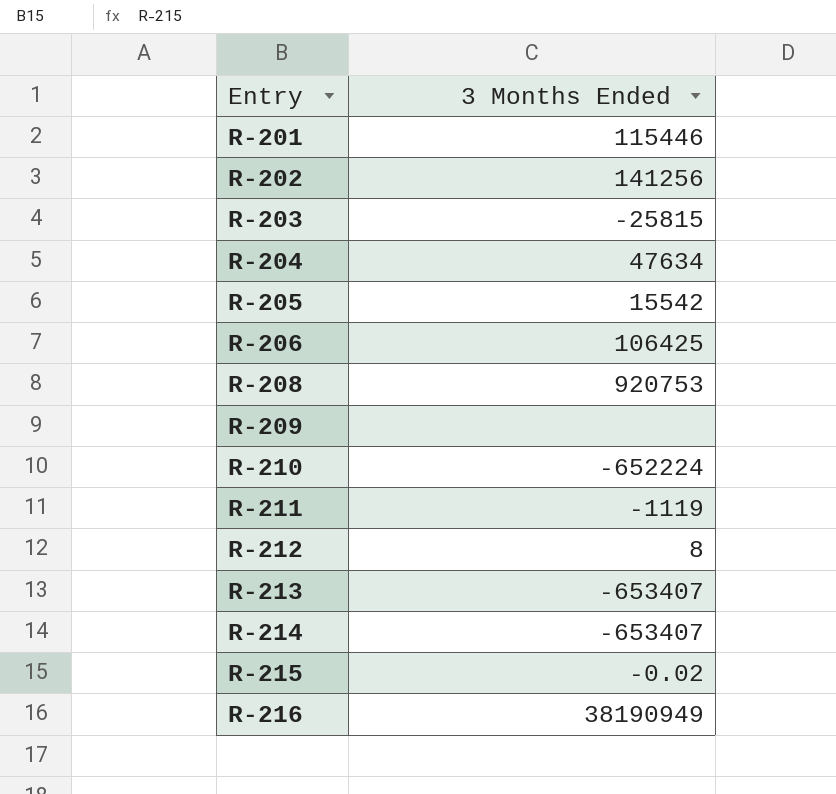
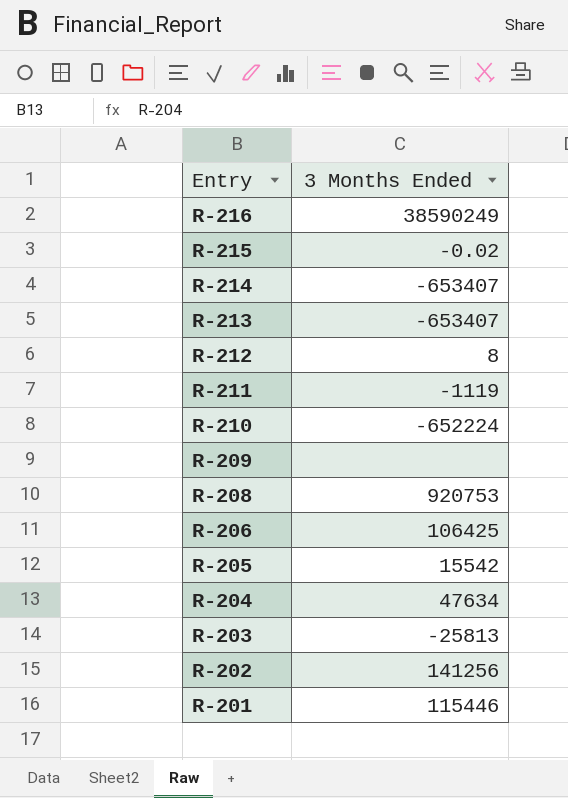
row order: Entry ascending -> Entry descending
R-216 | 3 Months Ended: 38190949 -> 38590249
R-203 | 3 Months Ended: -25815 -> -25813

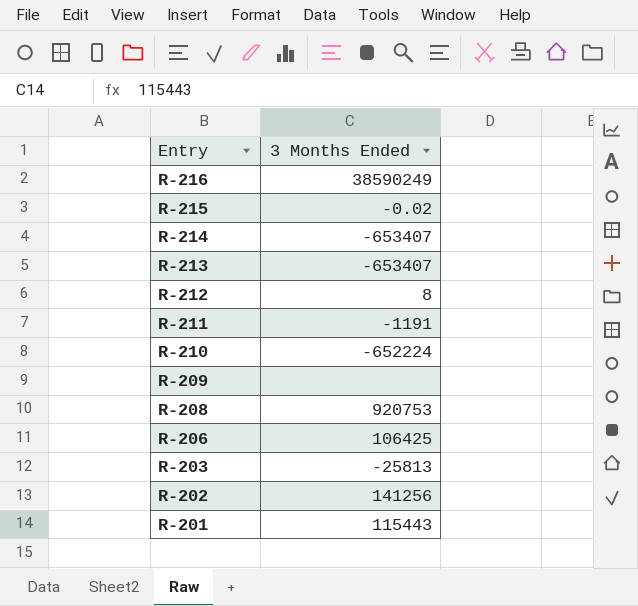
row R-205: 15542 -> none
row R-204: 47634 -> none
R-211 | 3 Months Ended: -1119 -> -1191
R-201 | 3 Months Ended: 115446 -> 115443

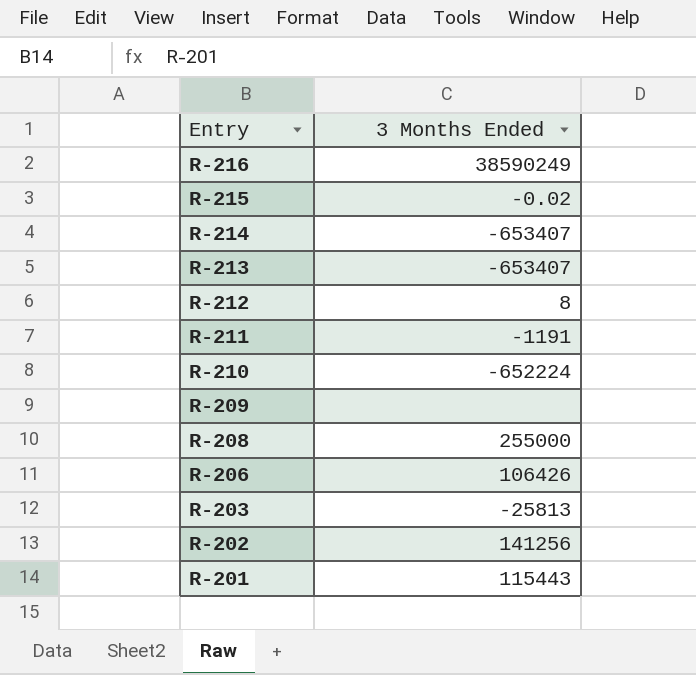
R-208 | 3 Months Ended: 920753 -> 255000
R-206 | 3 Months Ended: 106425 -> 106426

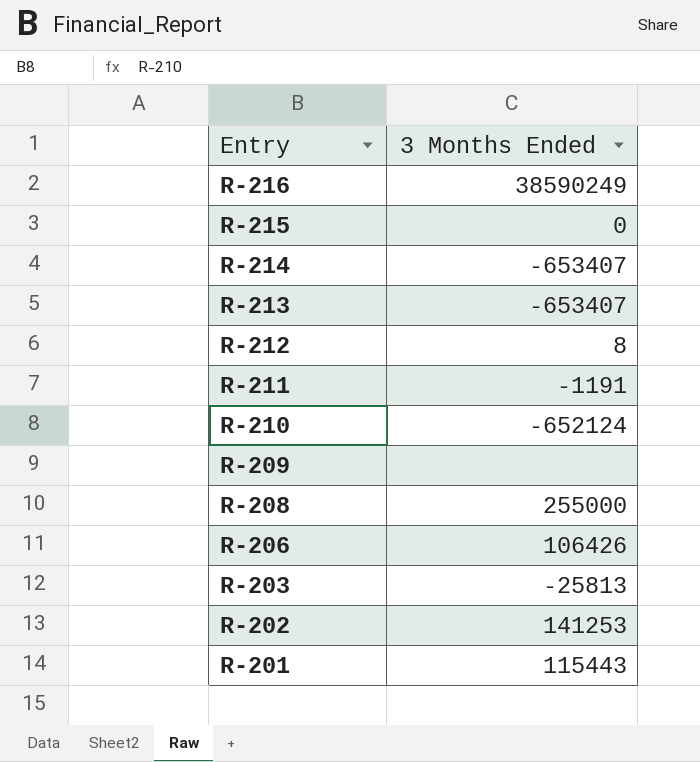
R-215 | 3 Months Ended: -0.02 -> 0
R-210 | 3 Months Ended: -652224 -> -652124
R-202 | 3 Months Ended: 141256 -> 141253

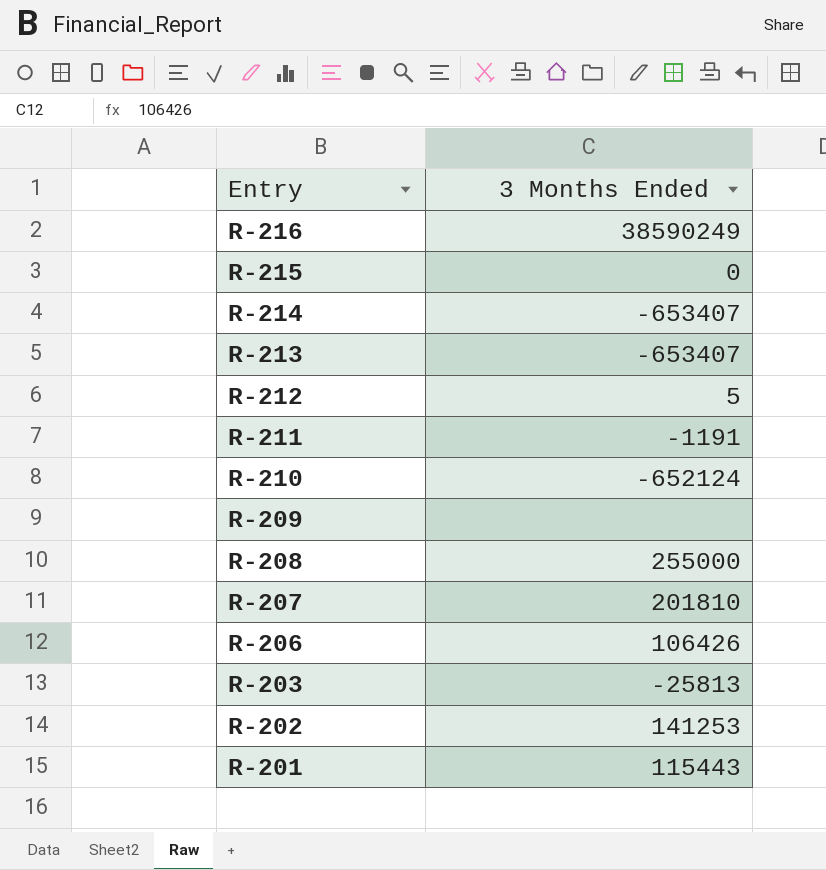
R-212 | 3 Months Ended: 8 -> 5
row R-207: none -> 201810

